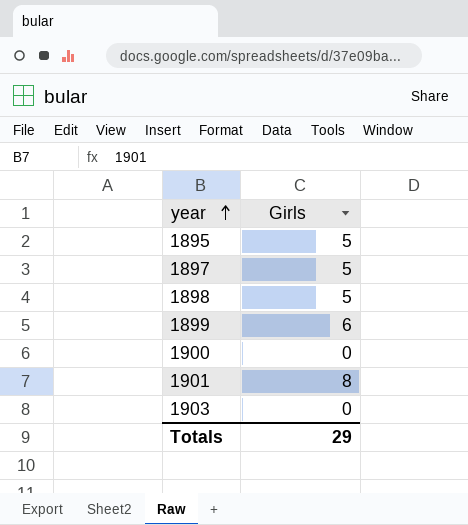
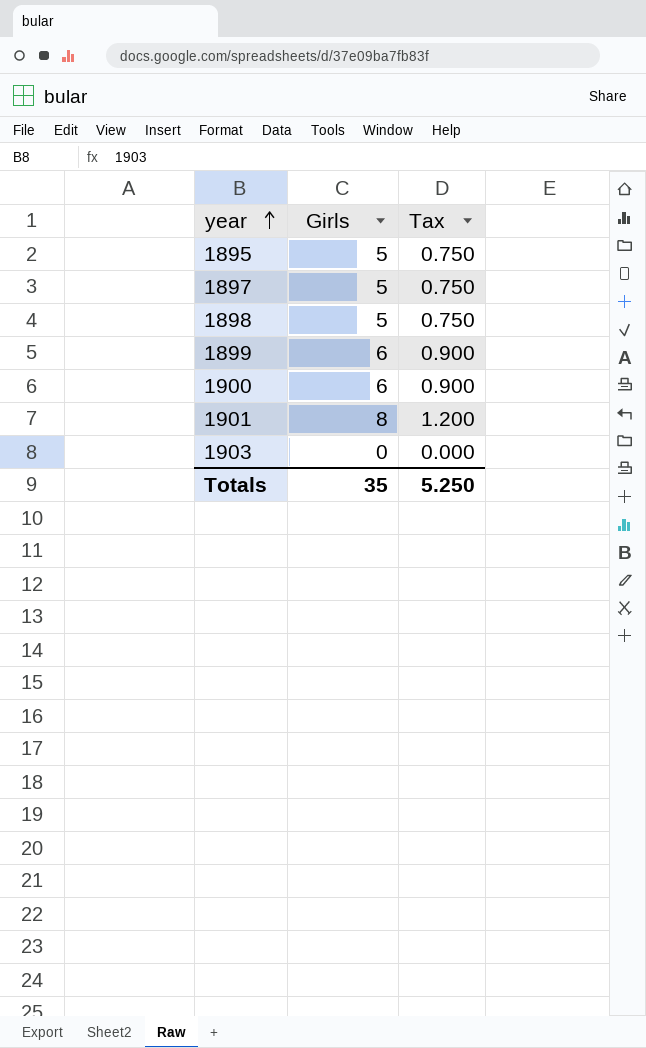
column Tax | formula: none -> [Girls] * 0.15
1900 | Girls: 0 -> 6
Totals | Girls: 29 -> 35

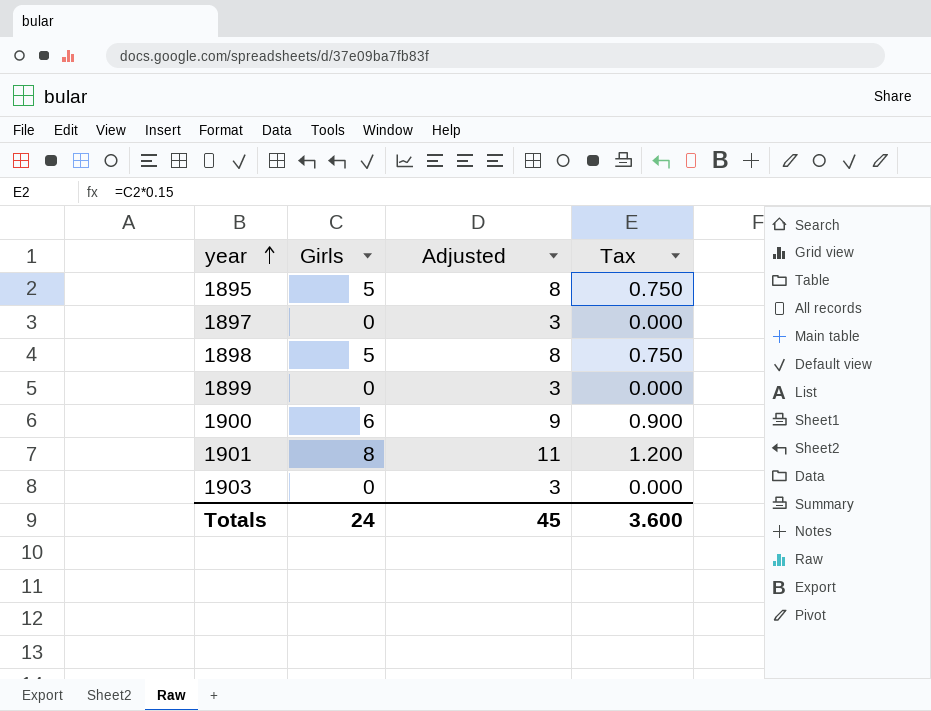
column Adjusted | formula: none -> [Girls] + 3
1897 | Girls: 5 -> 0
1897 | Tax: 0.750 -> 0.000
1899 | Girls: 6 -> 0
1899 | Tax: 0.900 -> 0.000
Totals | Girls: 35 -> 24
Totals | Tax: 5.250 -> 3.600

